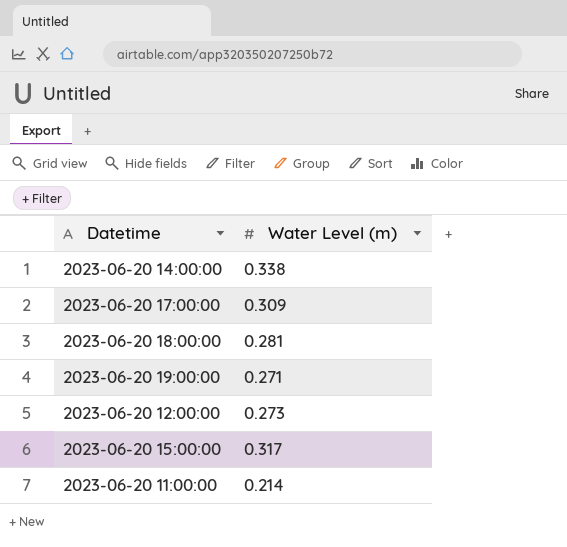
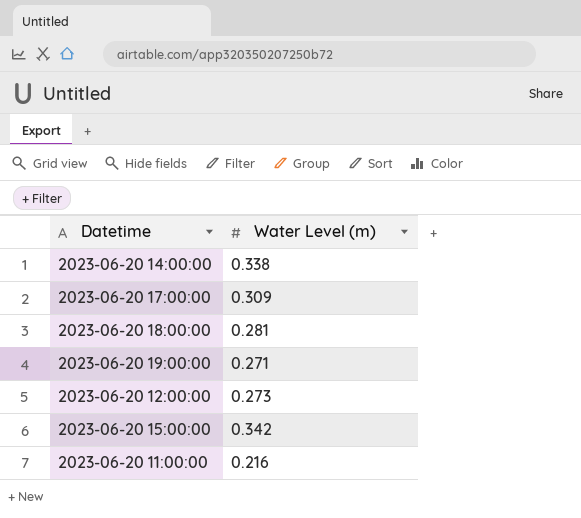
2023-06-20 15:00:00 | Water Level (m): 0.317 -> 0.342
2023-06-20 11:00:00 | Water Level (m): 0.214 -> 0.216

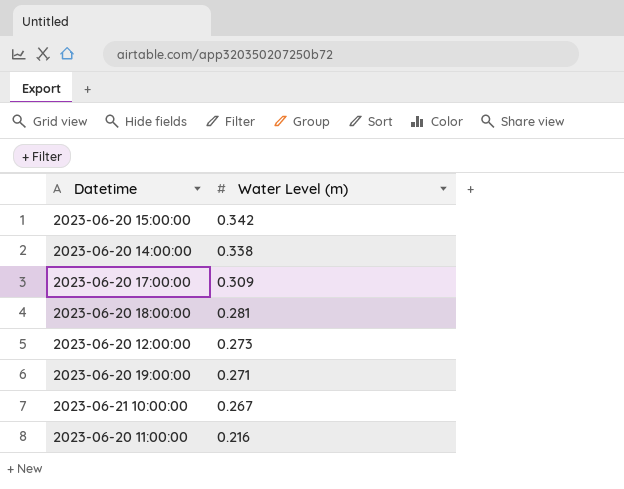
row order: none -> Water Level (m) descending
row 2023-06-21 10:00:00: none -> 0.267

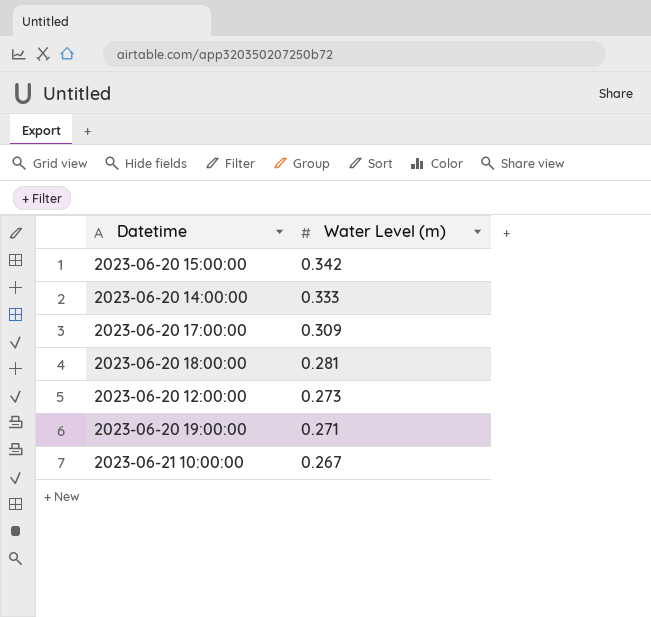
row 2023-06-20 11:00:00: 0.216 -> none
2023-06-20 14:00:00 | Water Level (m): 0.338 -> 0.333

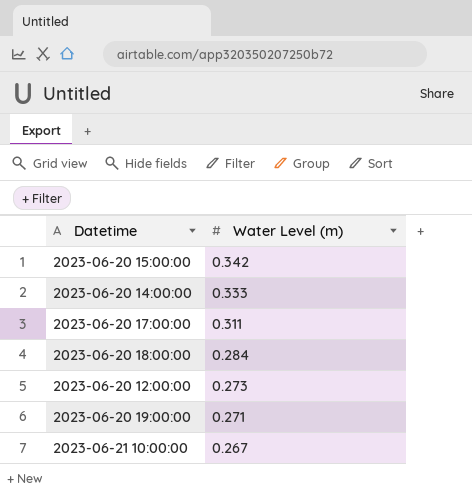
2023-06-20 17:00:00 | Water Level (m): 0.309 -> 0.311
2023-06-20 18:00:00 | Water Level (m): 0.281 -> 0.284

